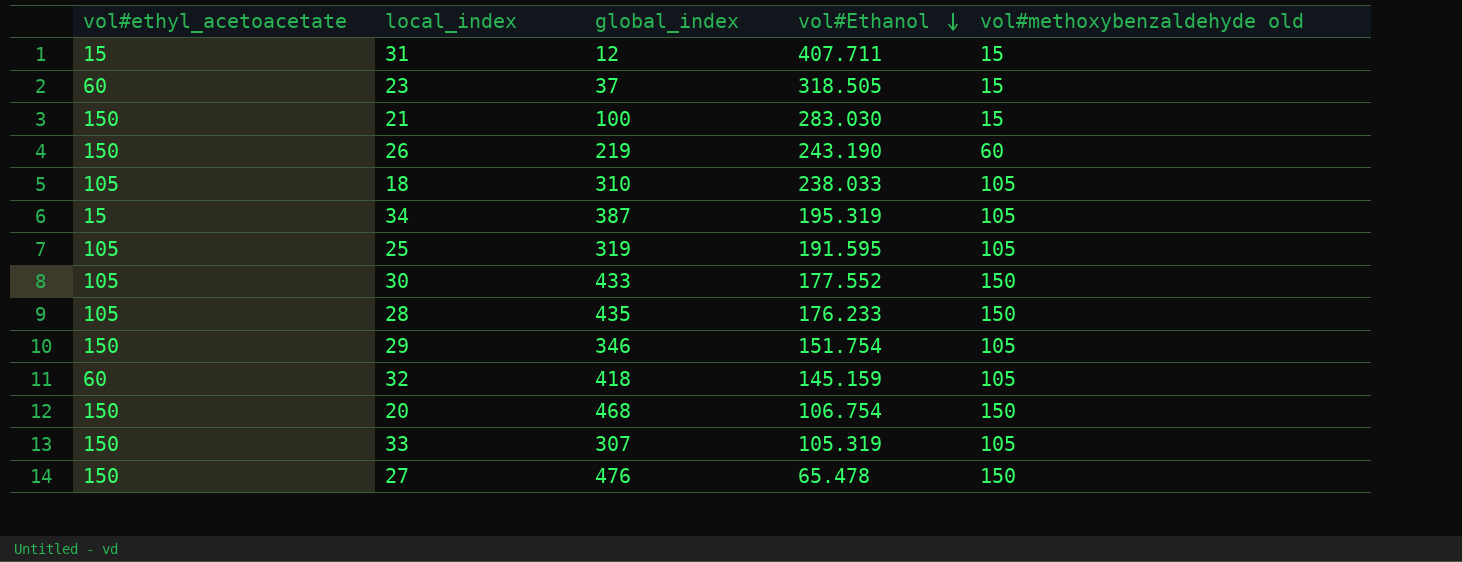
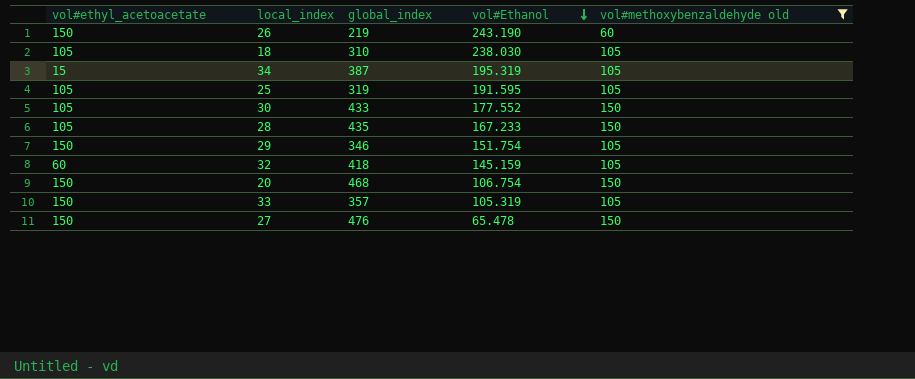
filter: none -> vol#methoxybenzaldehyde old != 15
18 | vol#Ethanol: 238.033 -> 238.030
28 | vol#Ethanol: 176.233 -> 167.233
33 | global_index: 307 -> 357

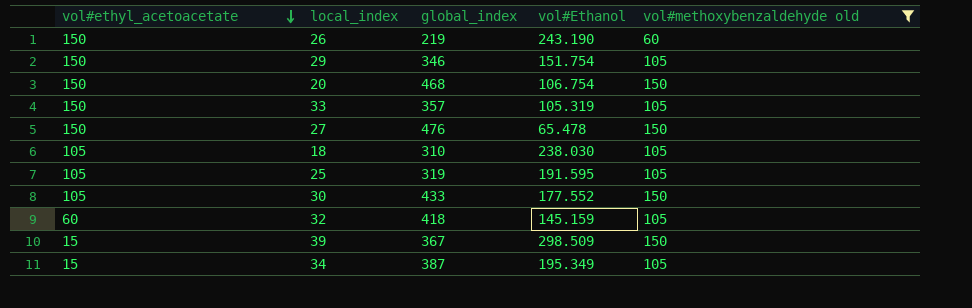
row order: vol#Ethanol descending -> vol#ethyl_acetoacetate descending
row 28: 105 | 435 | 167.233 | 150 -> none
row 39: none -> 15 | 367 | 298.509 | 150
34 | vol#Ethanol: 195.319 -> 195.349

